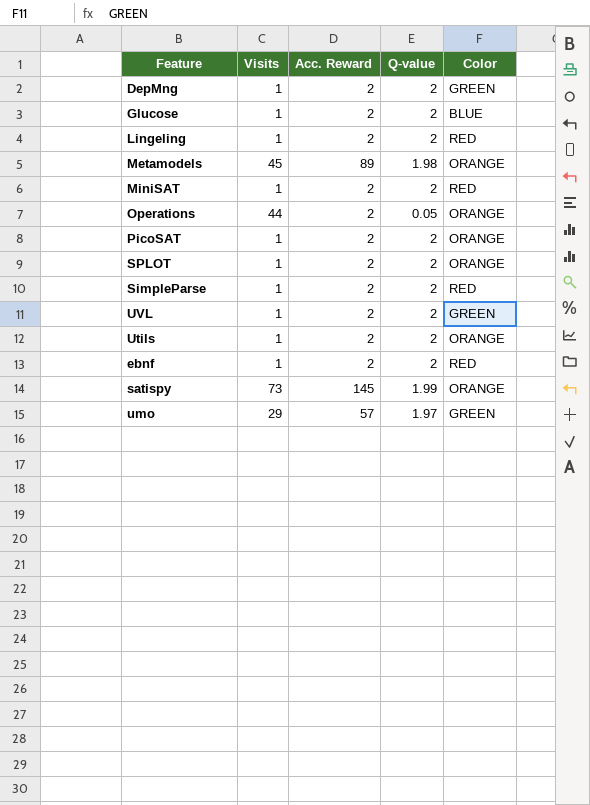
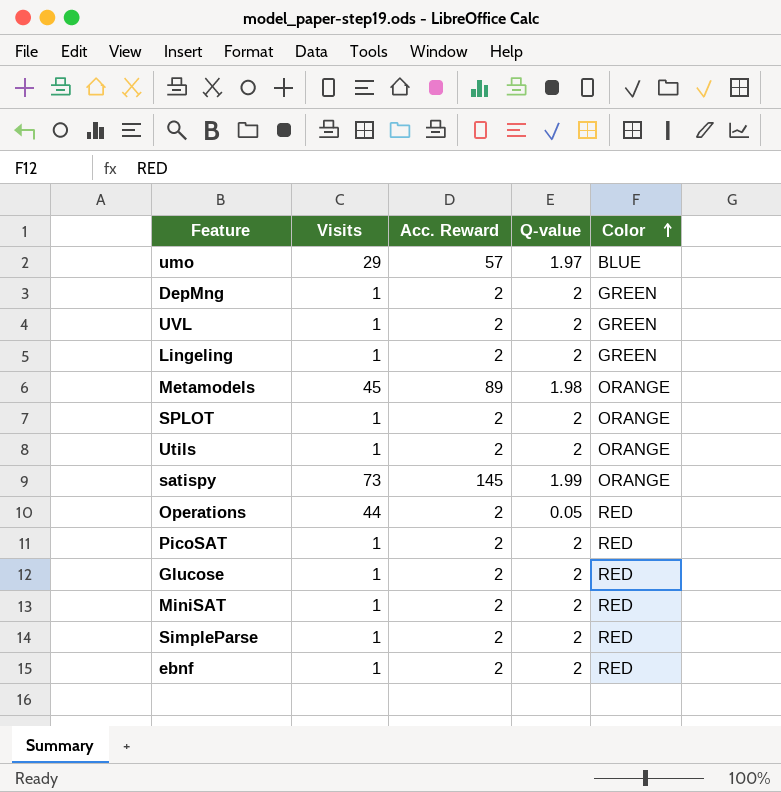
row order: none -> Color ascending
umo | Color: GREEN -> BLUE
Lingeling | Color: RED -> GREEN
Operations | Color: ORANGE -> RED
PicoSAT | Color: ORANGE -> RED
Glucose | Color: BLUE -> RED

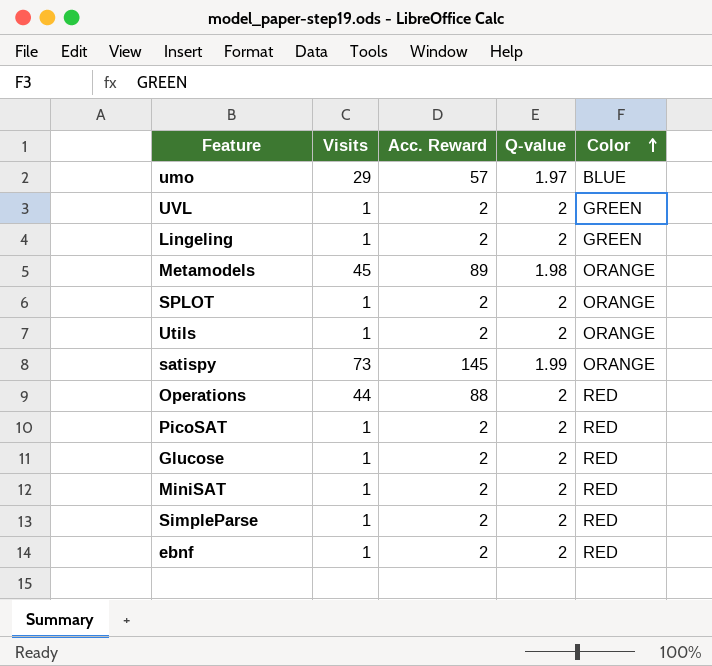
row DepMng: 1 | 2 | 2 | GREEN -> none
Operations | Acc. Reward: 2 -> 88
Operations | Q-value: 0.05 -> 2

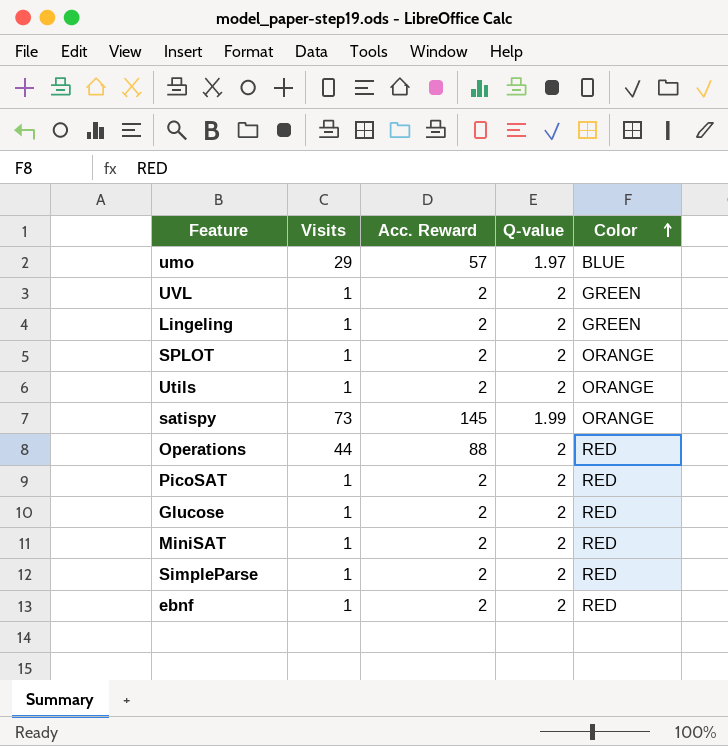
row Metamodels: 45 | 89 | 1.98 | ORANGE -> none

